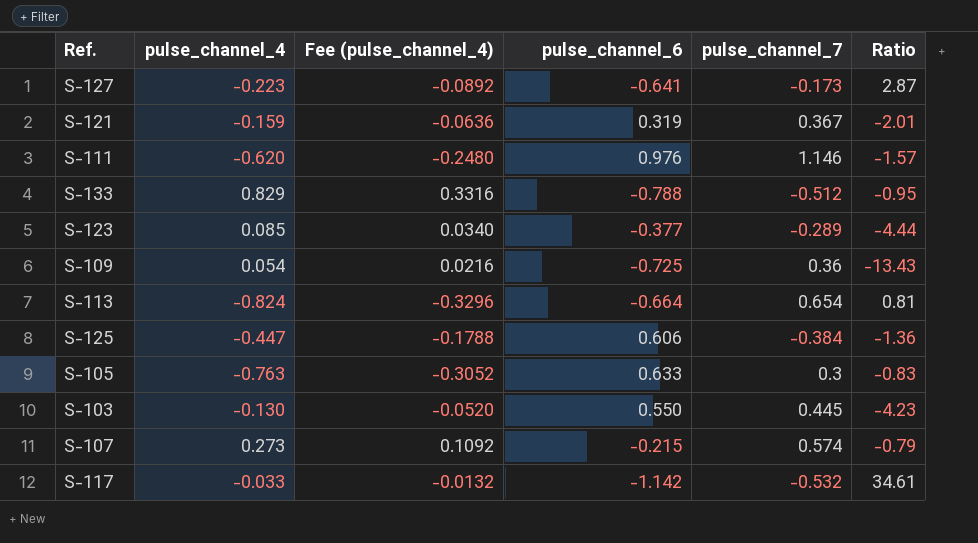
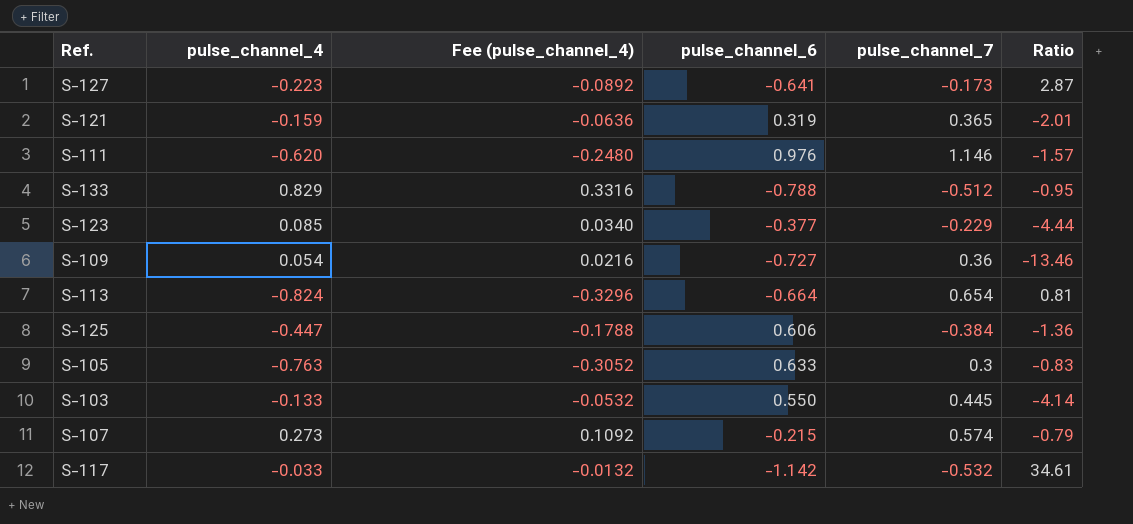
S-121 | pulse_channel_7: 0.367 -> 0.365
S-123 | pulse_channel_7: -0.289 -> -0.229
S-109 | pulse_channel_6: -0.725 -> -0.727
S-109 | Ratio: -13.43 -> -13.46
S-103 | pulse_channel_4: -0.130 -> -0.133
S-103 | Fee (pulse_channel_4): -0.0520 -> -0.0532
S-103 | Ratio: -4.23 -> -4.14

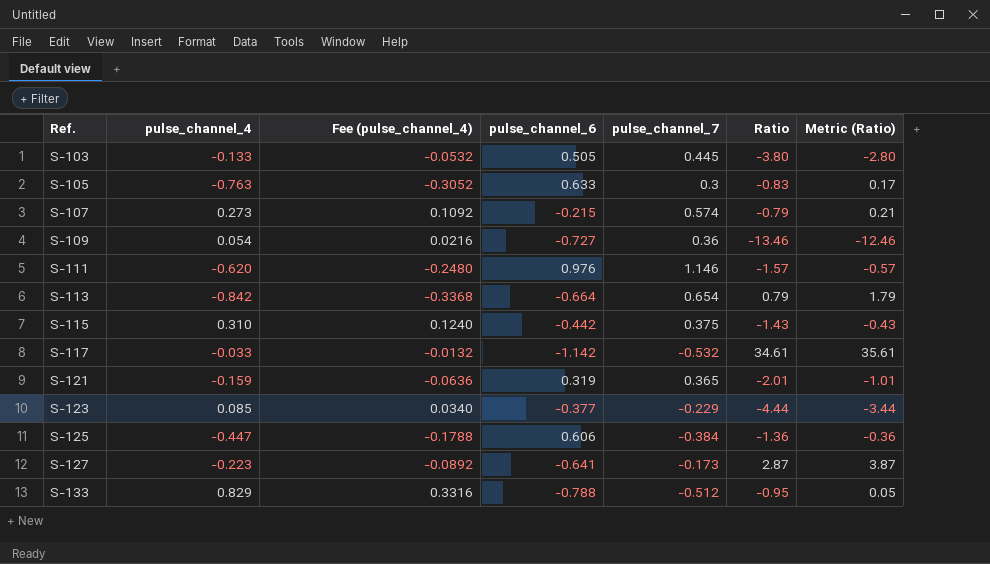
row order: none -> Ref. ascending
column Metric (Ratio) | formula: none -> [Ratio] + 1
S-103 | pulse_channel_6: 0.550 -> 0.505
S-103 | Ratio: -4.14 -> -3.80
S-113 | pulse_channel_4: -0.824 -> -0.842
S-113 | Fee (pulse_channel_4): -0.3296 -> -0.3368
S-113 | Ratio: 0.81 -> 0.79
row S-115: none -> 0.310 | 0.1240 | -0.442 | 0.375 | -1.43 | -0.43

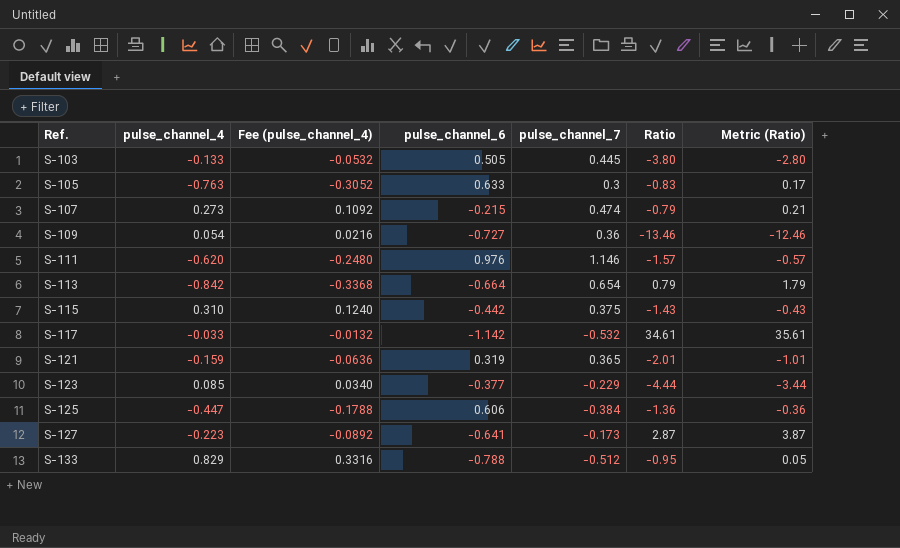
S-107 | pulse_channel_7: 0.574 -> 0.474

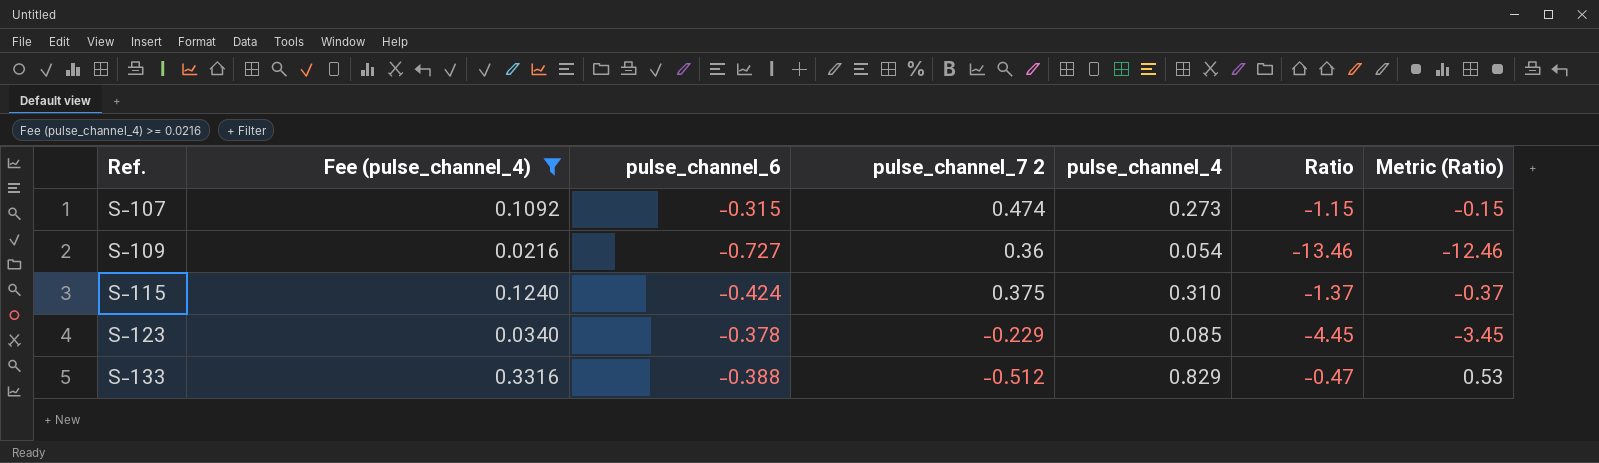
filter: none -> Fee (pulse_channel_4) >= 0.0216
column name: pulse_channel_7 -> pulse_channel_7 2
column pulse_channel_4 | position: 2 -> 5
S-107 | pulse_channel_6: -0.215 -> -0.315
S-107 | Ratio: -0.79 -> -1.15
S-107 | Metric (Ratio): 0.21 -> -0.15
S-115 | pulse_channel_6: -0.442 -> -0.424
S-115 | Ratio: -1.43 -> -1.37
S-115 | Metric (Ratio): -0.43 -> -0.37
S-123 | pulse_channel_6: -0.377 -> -0.378
S-123 | Ratio: -4.44 -> -4.45
S-123 | Metric (Ratio): -3.44 -> -3.45
S-133 | pulse_channel_6: -0.788 -> -0.388
S-133 | Ratio: -0.95 -> -0.47
S-133 | Metric (Ratio): 0.05 -> 0.53

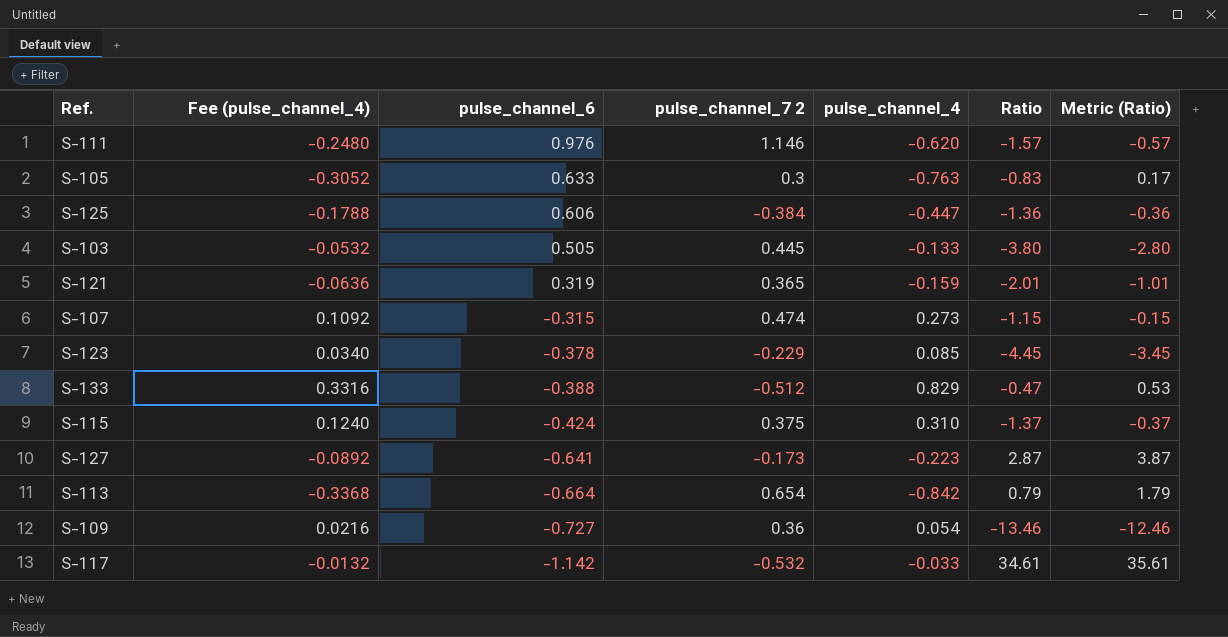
filter: Fee (pulse_channel_4) >= 0.0216 -> none
row order: Ref. ascending -> pulse_channel_6 descending

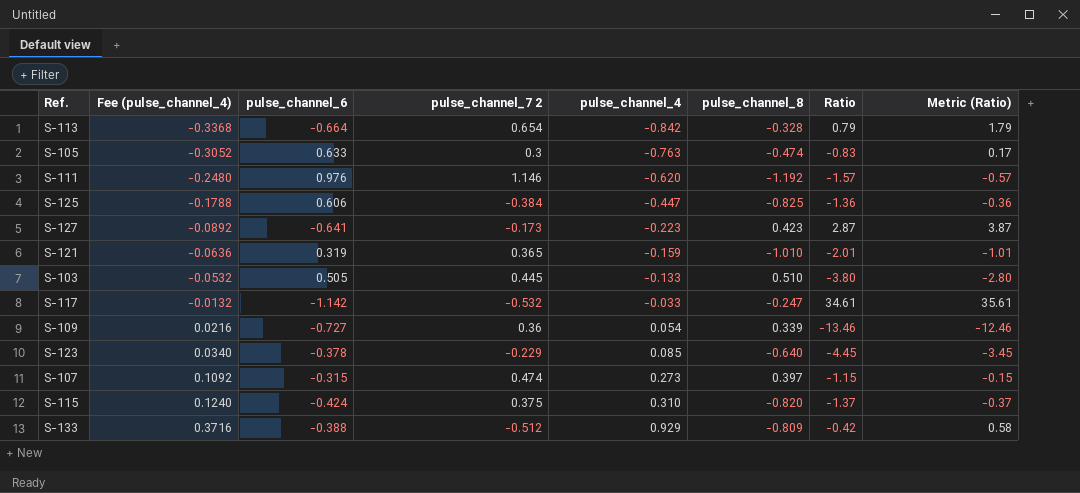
row order: pulse_channel_6 descending -> Fee (pulse_channel_4) ascending
column pulse_channel_8 | position: none -> 6
S-133 | Fee (pulse_channel_4): 0.3316 -> 0.3716
S-133 | pulse_channel_4: 0.829 -> 0.929
S-133 | Ratio: -0.47 -> -0.42
S-133 | Metric (Ratio): 0.53 -> 0.58

